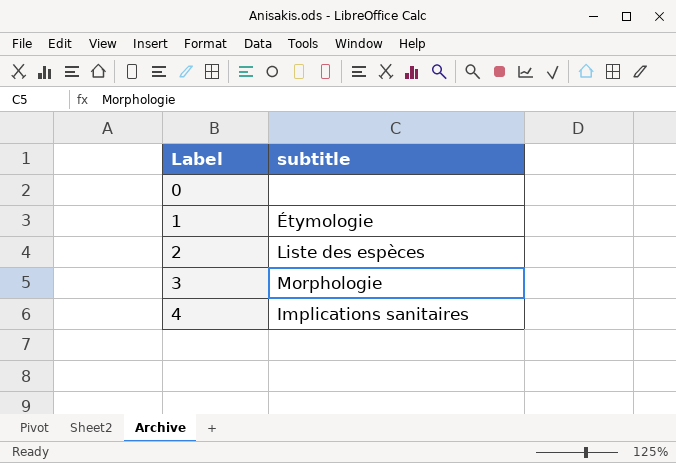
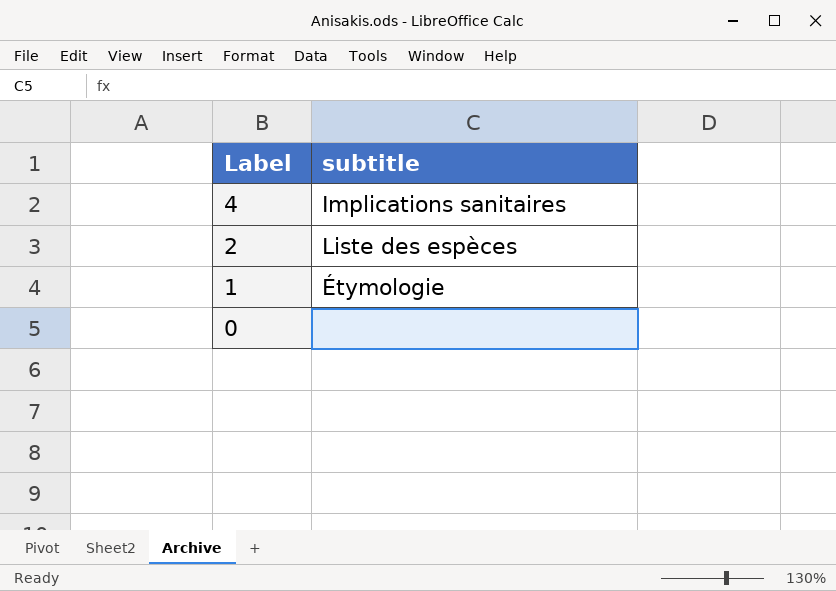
row order: Label ascending -> Label descending
row 3: Morphologie -> none

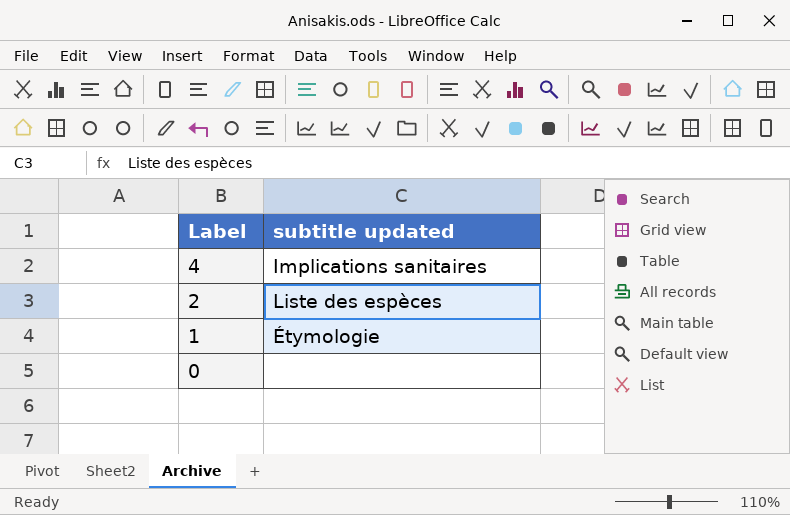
column name: subtitle -> subtitle updated

